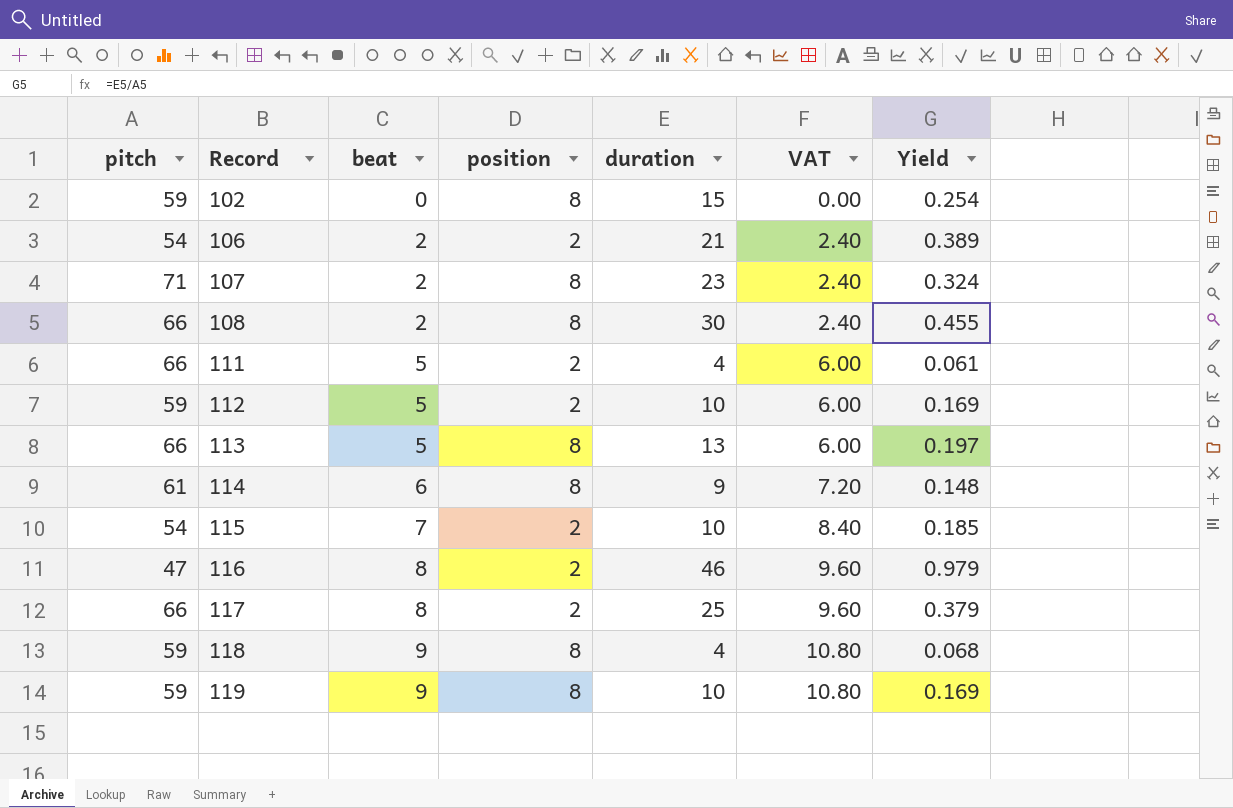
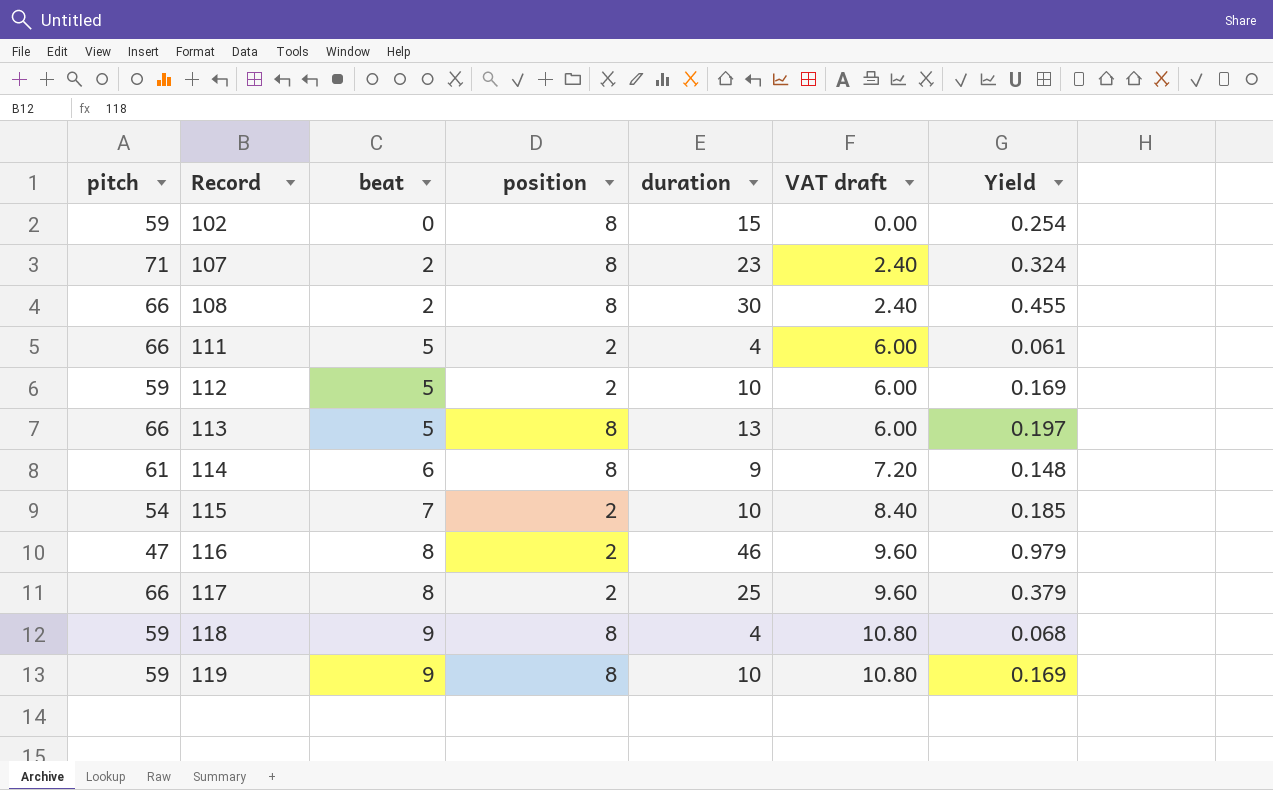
column name: VAT -> VAT draft
row 106: 54 | 2 | 2 | 21 | 2.40 | 0.389 -> none

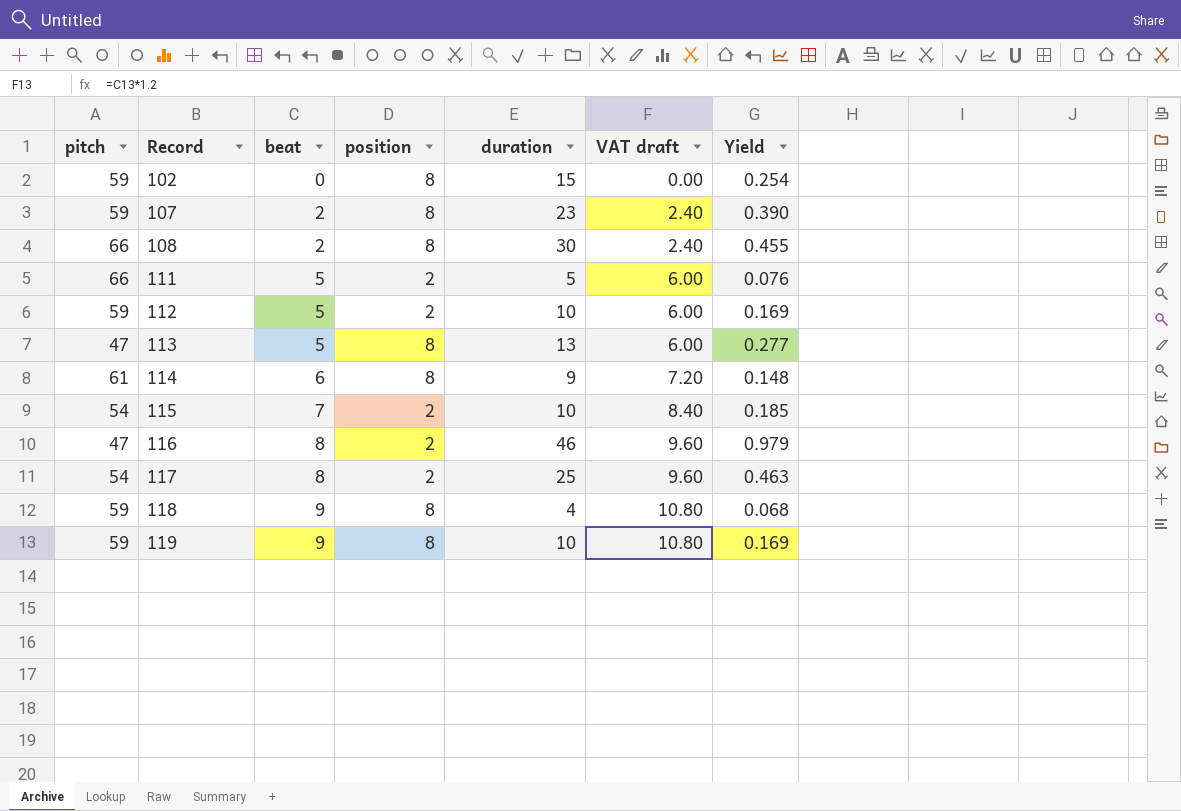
107 | pitch: 71 -> 59
107 | Yield: 0.324 -> 0.390
111 | duration: 4 -> 5
111 | Yield: 0.061 -> 0.076
113 | pitch: 66 -> 47
113 | Yield: 0.197 -> 0.277
117 | pitch: 66 -> 54
117 | Yield: 0.379 -> 0.463

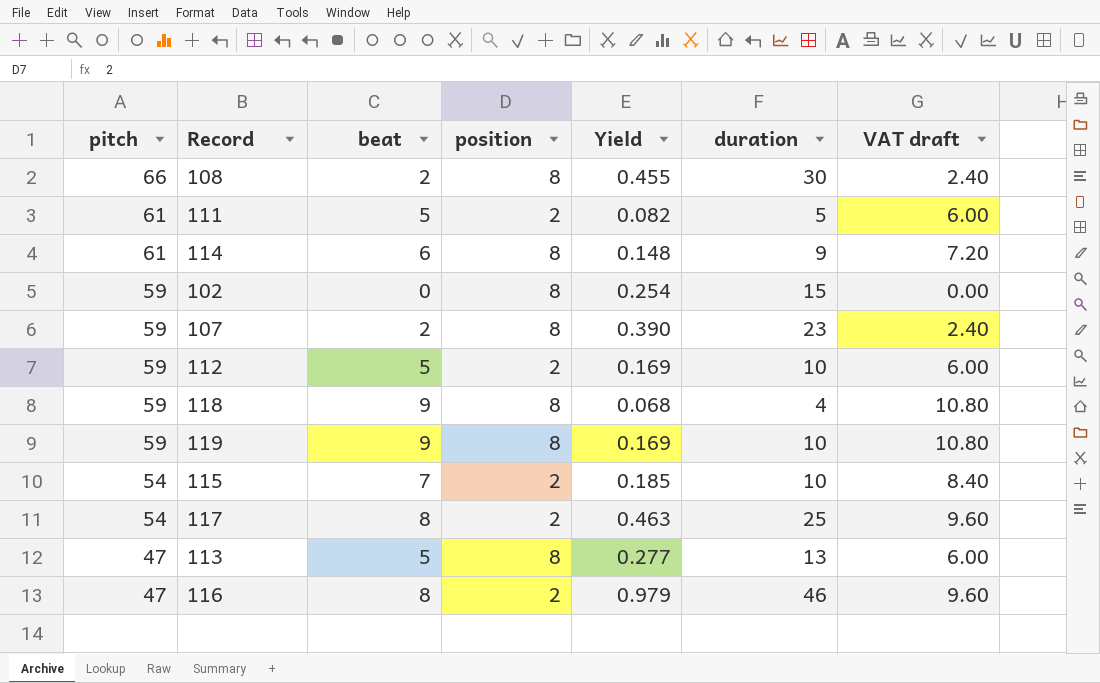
row order: Record ascending -> pitch descending
column Yield | position: 7 -> 5
111 | pitch: 66 -> 61
111 | Yield: 0.076 -> 0.082

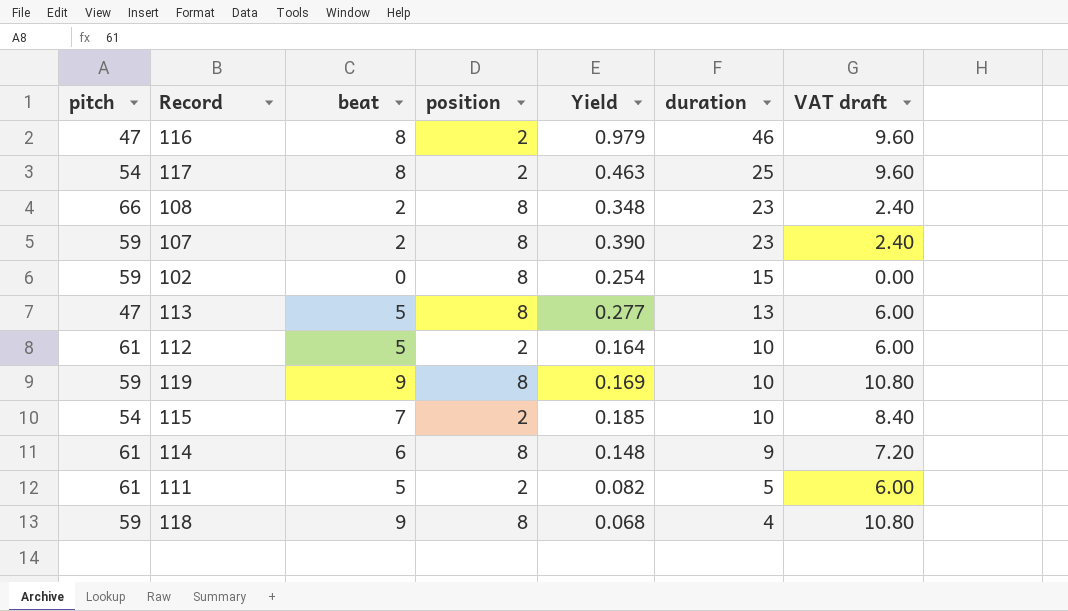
row order: pitch descending -> duration descending
108 | Yield: 0.455 -> 0.348
108 | duration: 30 -> 23
112 | pitch: 59 -> 61
112 | Yield: 0.169 -> 0.164

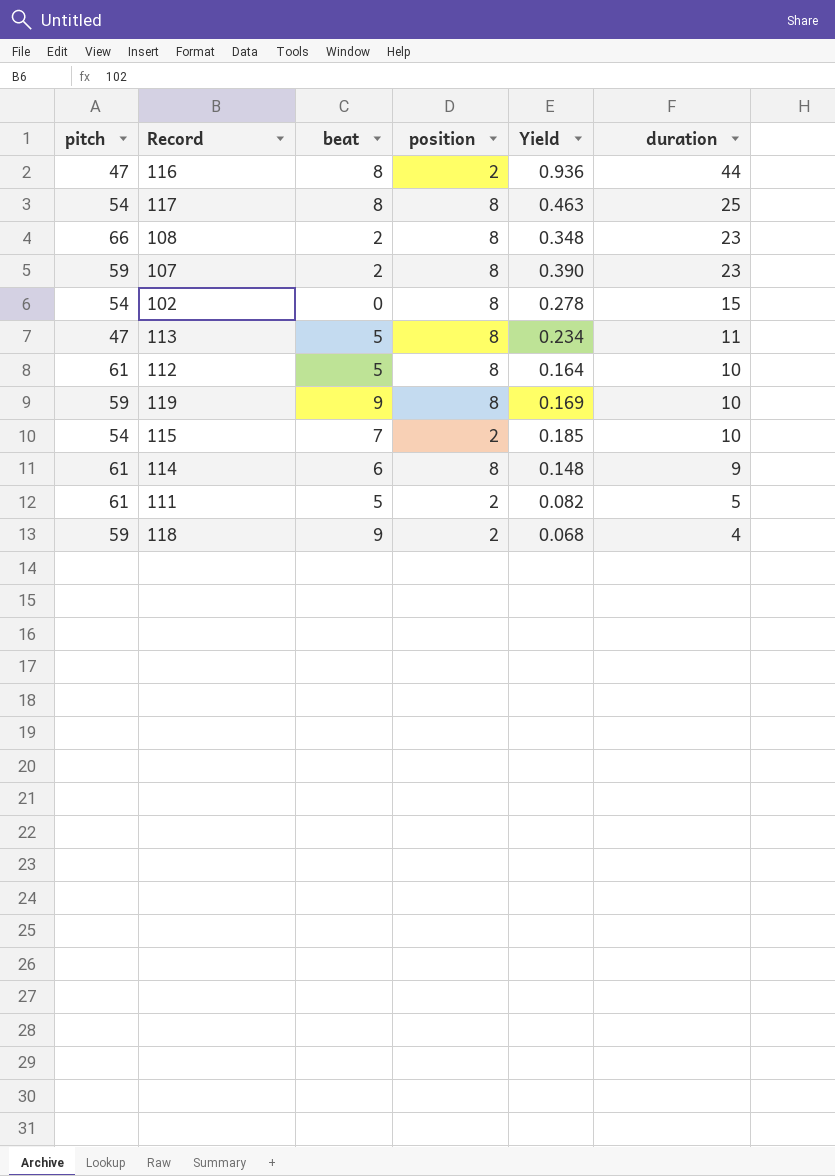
column VAT draft | formula: [beat] * 1.2 -> none
116 | Yield: 0.979 -> 0.936
116 | duration: 46 -> 44
117 | position: 2 -> 8
102 | pitch: 59 -> 54
102 | Yield: 0.254 -> 0.278
113 | Yield: 0.277 -> 0.234
113 | duration: 13 -> 11
112 | position: 2 -> 8
118 | position: 8 -> 2

